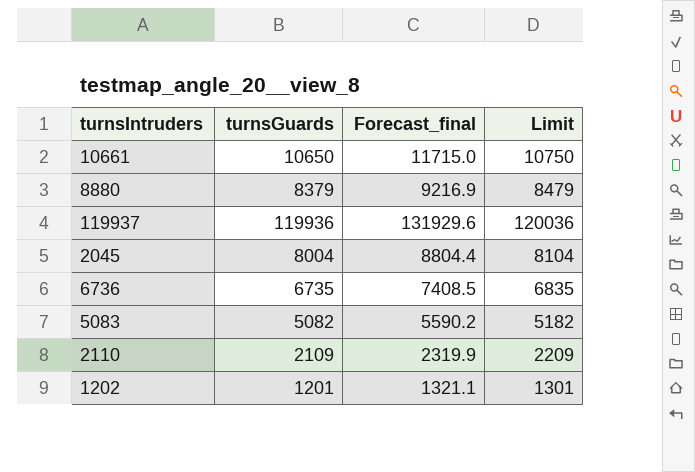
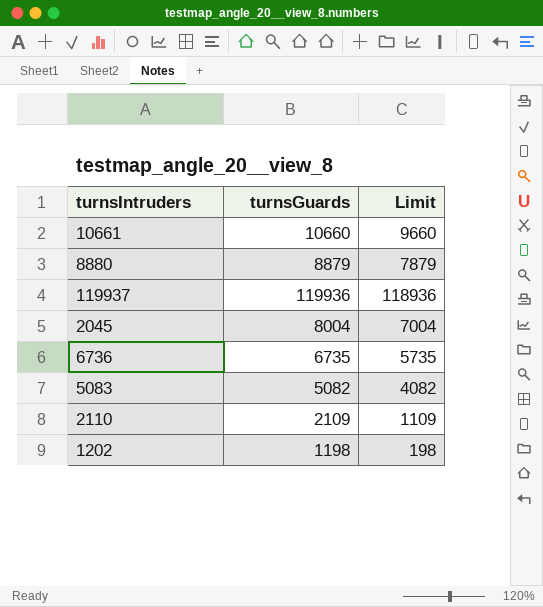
column Forecast_final | formula: [turnsGuards] * 1.1 -> none
column Limit | formula: [turnsGuards] + 100 -> [turnsGuards] - 1000
10661 | turnsGuards: 10650 -> 10660
8880 | turnsGuards: 8379 -> 8879
1202 | turnsGuards: 1201 -> 1198

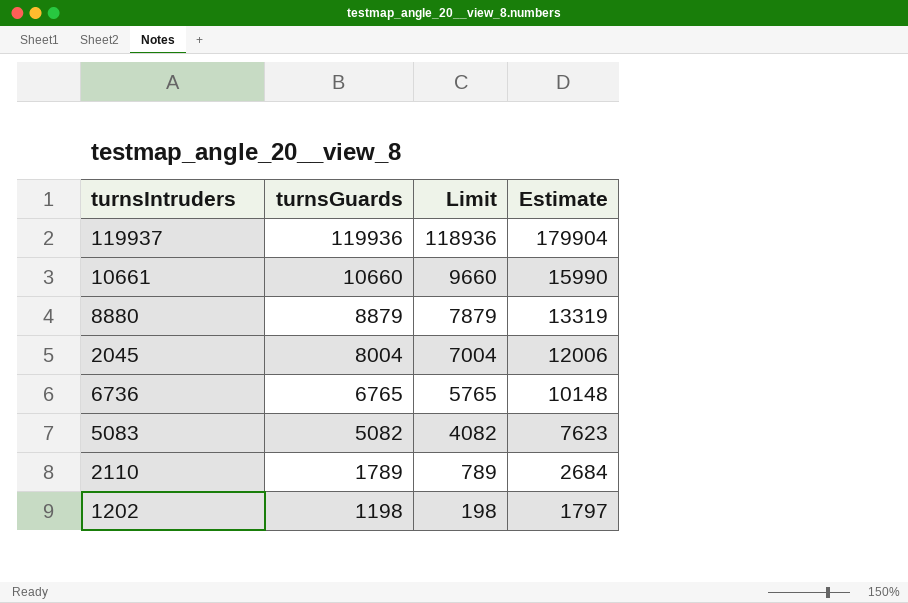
row order: none -> turnsGuards descending
column Estimate | formula: none -> [turnsGuards] * 1.5
6736 | turnsGuards: 6735 -> 6765
6736 | Limit: 5735 -> 5765
2110 | turnsGuards: 2109 -> 1789
2110 | Limit: 1109 -> 789

